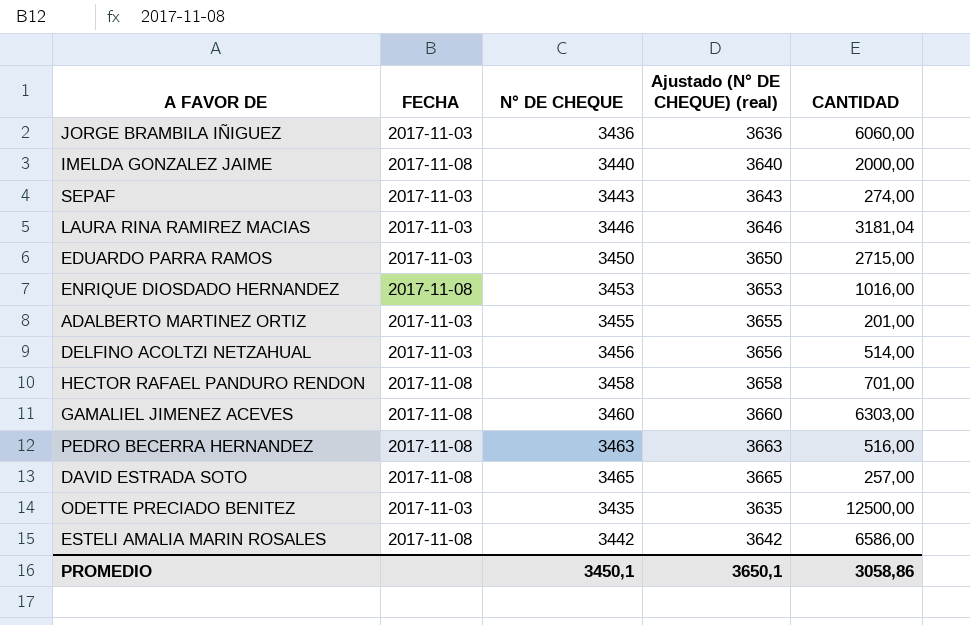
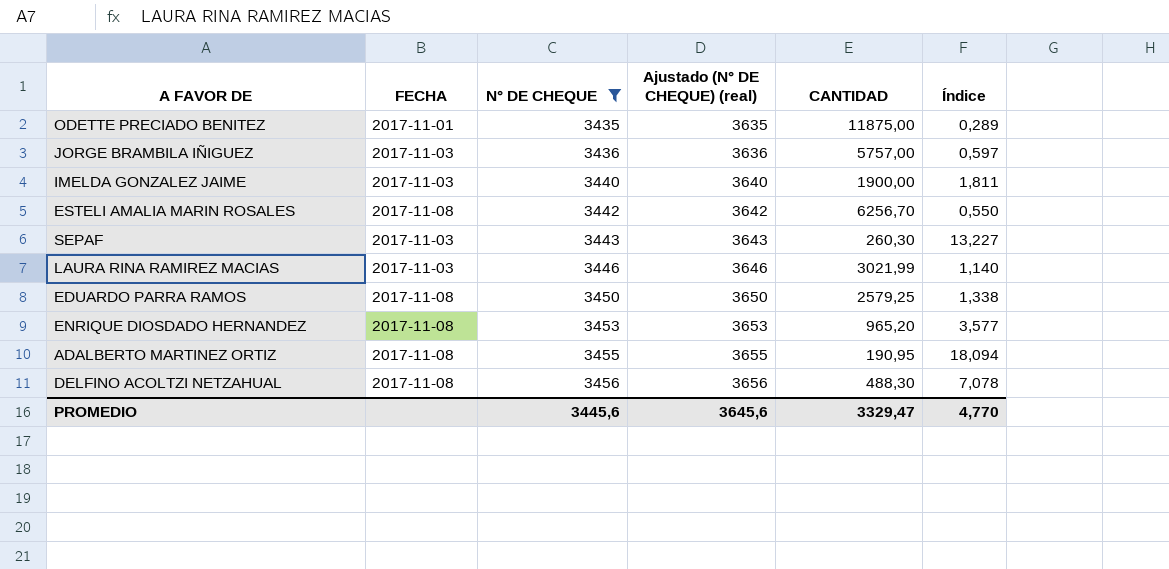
filter: none -> N° DE CHEQUE <= 3456
row order: none -> N° DE CHEQUE ascending
column Índice | formula: none -> [N° DE CHEQUE] / [CANTIDAD]
ODETTE PRECIADO BENITEZ | FECHA: 2017-11-03 -> 2017-11-01
ODETTE PRECIADO BENITEZ | CANTIDAD: 12500,00 -> 11875,00
JORGE BRAMBILA IÑIGUEZ | CANTIDAD: 6060,00 -> 5757,00
IMELDA GONZALEZ JAIME | FECHA: 2017-11-08 -> 2017-11-03
IMELDA GONZALEZ JAIME | CANTIDAD: 2000,00 -> 1900,00
ESTELI AMALIA MARIN ROSALES | CANTIDAD: 6586,00 -> 6256,70
SEPAF | CANTIDAD: 274,00 -> 260,30
LAURA RINA RAMIREZ MACIAS | CANTIDAD: 3181,04 -> 3021,99
EDUARDO PARRA RAMOS | FECHA: 2017-11-03 -> 2017-11-08
EDUARDO PARRA RAMOS | CANTIDAD: 2715,00 -> 2579,25
ENRIQUE DIOSDADO HERNANDEZ | CANTIDAD: 1016,00 -> 965,20
ADALBERTO MARTINEZ ORTIZ | FECHA: 2017-11-03 -> 2017-11-08
ADALBERTO MARTINEZ ORTIZ | CANTIDAD: 201,00 -> 190,95
DELFINO ACOLTZI NETZAHUAL | FECHA: 2017-11-03 -> 2017-11-08
DELFINO ACOLTZI NETZAHUAL | CANTIDAD: 514,00 -> 488,30
PROMEDIO | N° DE CHEQUE: 3450,1 -> 3445,6
PROMEDIO | Ajustado (N° DE CHEQUE) (real): 3650,1 -> 3645,6
PROMEDIO | CANTIDAD: 3058,86 -> 3329,47

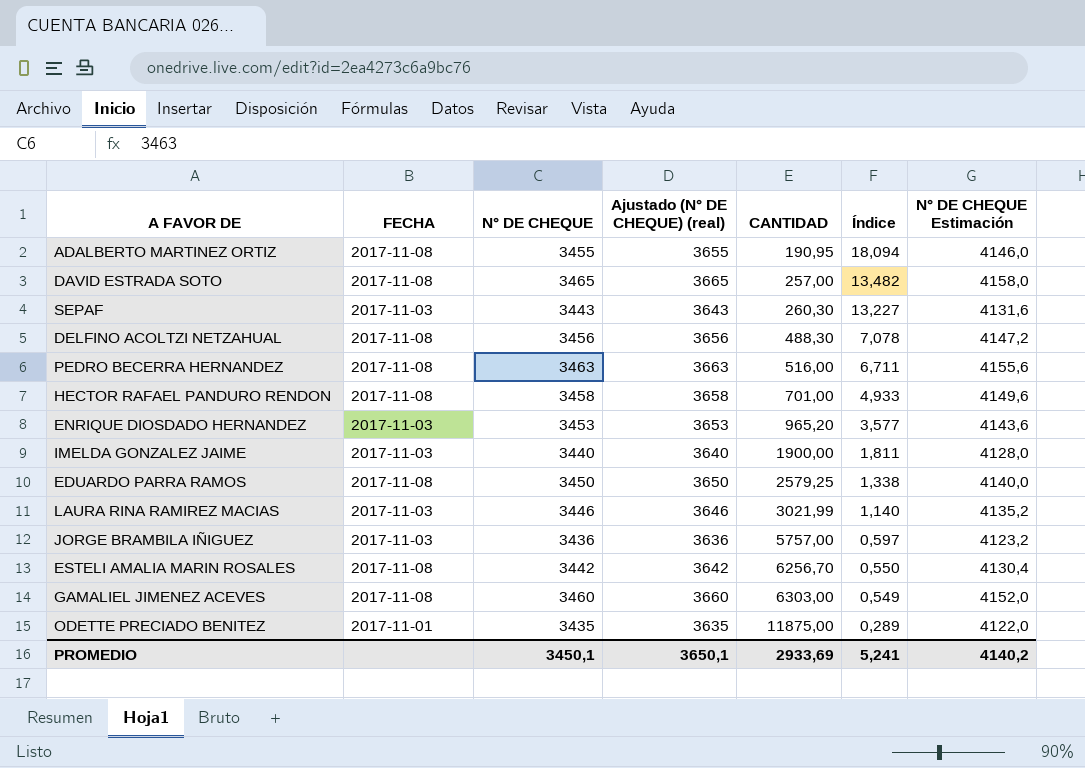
filter: N° DE CHEQUE <= 3456 -> none
row order: N° DE CHEQUE ascending -> CANTIDAD ascending
column N° DE CHEQUE Estimación | formula: none -> [N° DE CHEQUE] * 1,2
ENRIQUE DIOSDADO HERNANDEZ | FECHA: 2017-11-08 -> 2017-11-03
PROMEDIO | N° DE CHEQUE: 3445,6 -> 3450,1
PROMEDIO | Ajustado (N° DE CHEQUE) (real): 3645,6 -> 3650,1
PROMEDIO | CANTIDAD: 3329,47 -> 2933,69
PROMEDIO | Índice: 4,770 -> 5,241

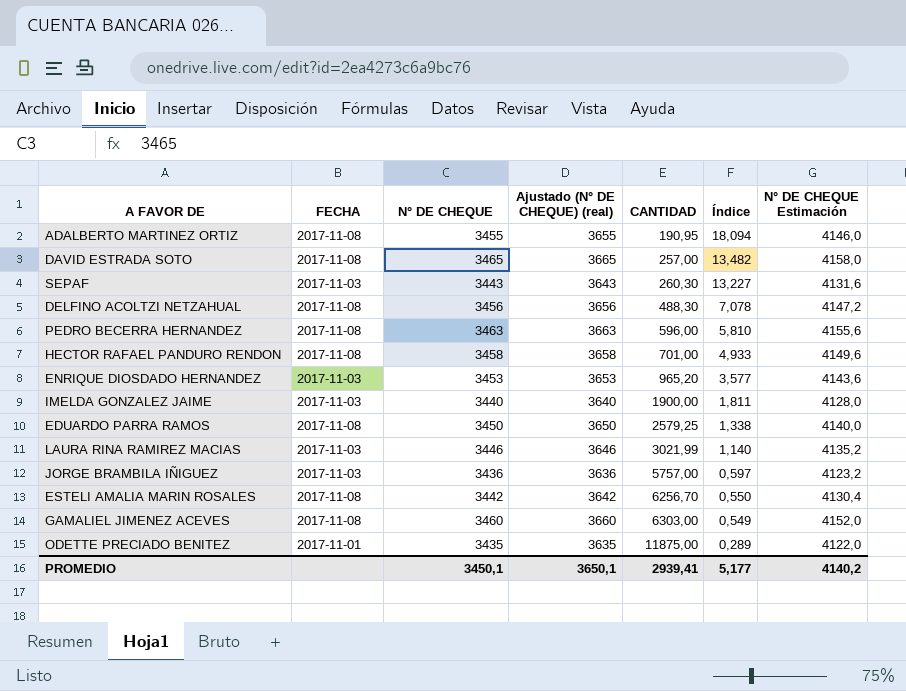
PEDRO BECERRA HERNANDEZ | CANTIDAD: 516,00 -> 596,00
PEDRO BECERRA HERNANDEZ | Índice: 6,711 -> 5,810
PROMEDIO | CANTIDAD: 2933,69 -> 2939,41
PROMEDIO | Índice: 5,241 -> 5,177

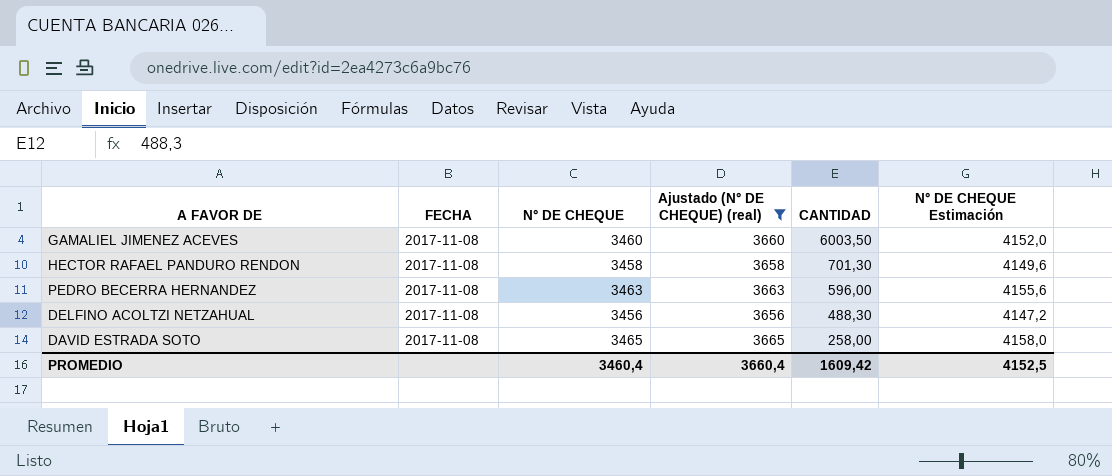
filter: none -> Ajustado (N° DE CHEQUE) (real) >= 3656
row order: CANTIDAD ascending -> CANTIDAD descending
column Índice | formula: [N° DE CHEQUE] / [CANTIDAD] -> none
GAMALIEL JIMENEZ ACEVES | CANTIDAD: 6303,00 -> 6003,50
HECTOR RAFAEL PANDURO RENDON | CANTIDAD: 701,00 -> 701,30
DAVID ESTRADA SOTO | CANTIDAD: 257,00 -> 258,00
PROMEDIO | N° DE CHEQUE: 3450,1 -> 3460,4
PROMEDIO | Ajustado (N° DE CHEQUE) (real): 3650,1 -> 3660,4
PROMEDIO | CANTIDAD: 2939,41 -> 1609,42
PROMEDIO | N° DE CHEQUE Estimación: 4140,2 -> 4152,5

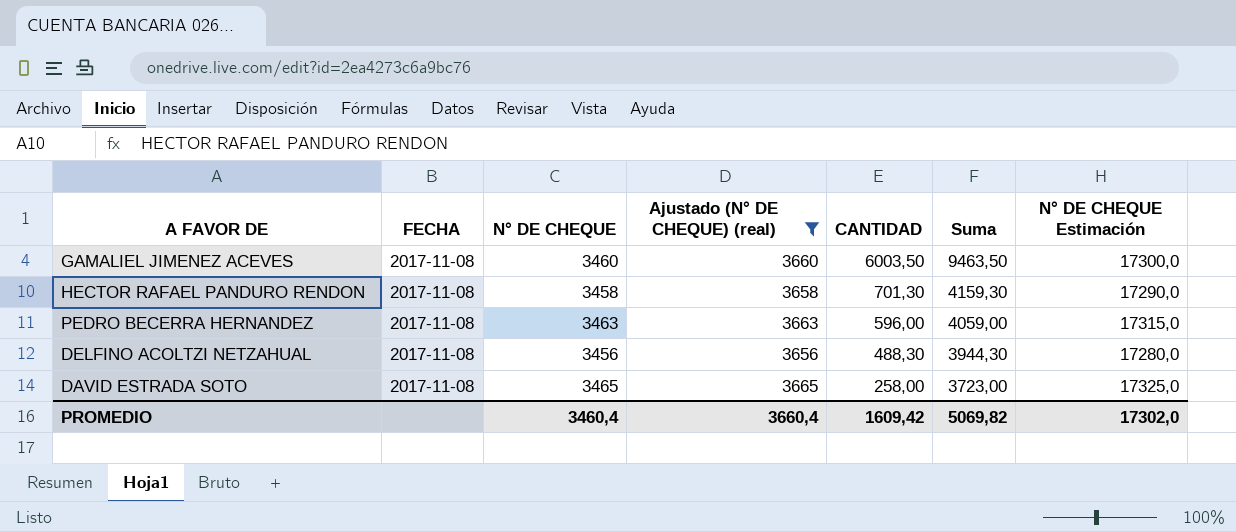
column Suma | formula: none -> [N° DE CHEQUE] + [CANTIDAD]
column N° DE CHEQUE Estimación | formula: [N° DE CHEQUE] * 1,2 -> [N° DE CHEQUE] * 5
PROMEDIO | N° DE CHEQUE Estimación: 4152,5 -> 17302,0

